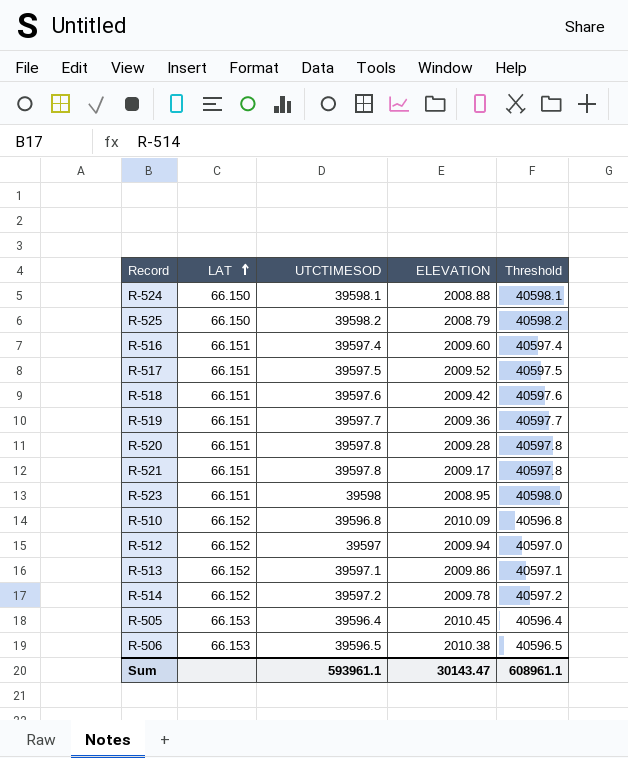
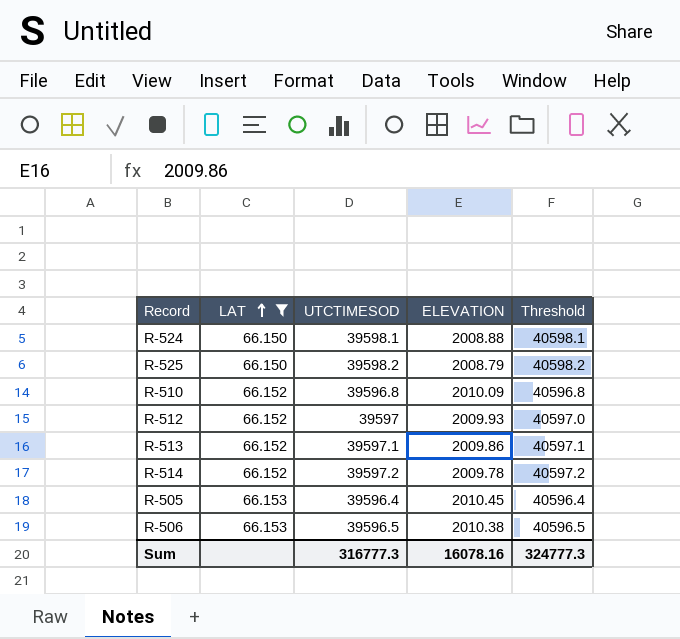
filter: none -> LAT != 66.151
R-512 | ELEVATION: 2009.94 -> 2009.93
Sum | UTCTIMESOD: 593961.1 -> 316777.3
Sum | ELEVATION: 30143.47 -> 16078.16
Sum | Threshold: 608961.1 -> 324777.3

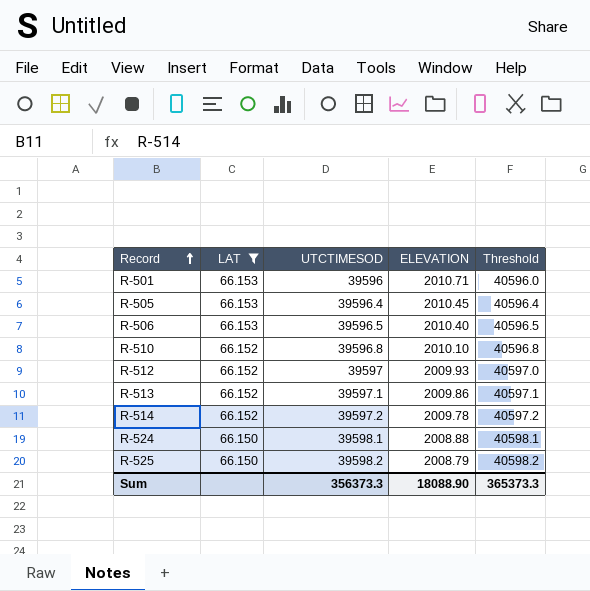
row order: LAT ascending -> Record ascending
row R-501: none -> 66.153 | 39596 | 2010.71 | 40596.0
R-506 | ELEVATION: 2010.38 -> 2010.40
R-510 | ELEVATION: 2010.09 -> 2010.10
Sum | UTCTIMESOD: 316777.3 -> 356373.3
Sum | ELEVATION: 16078.16 -> 18088.90
Sum | Threshold: 324777.3 -> 365373.3

